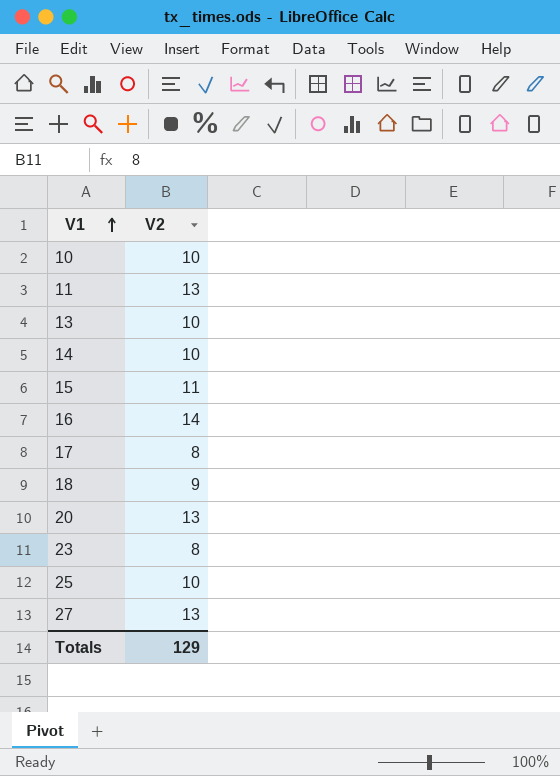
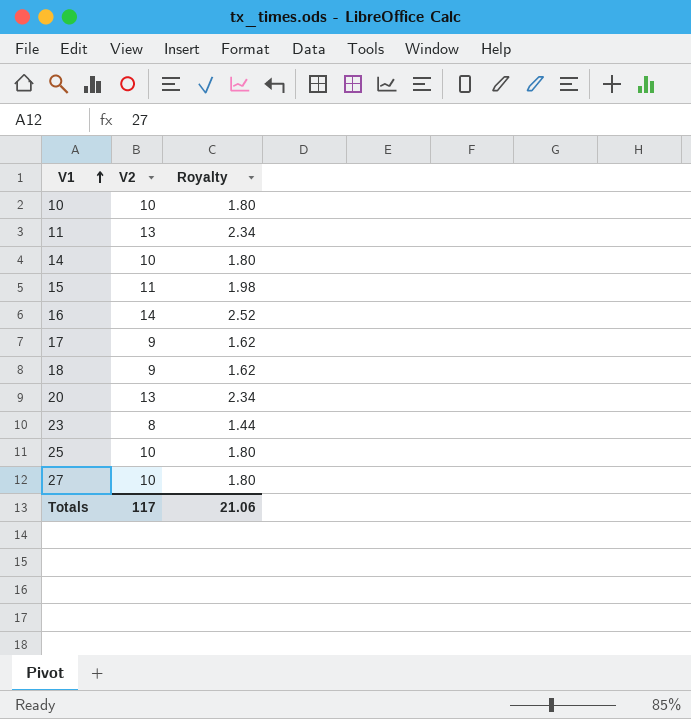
column Royalty | formula: none -> [V2] * 0.18
row 13: 10 -> none
17 | V2: 8 -> 9
27 | V2: 13 -> 10
Totals | V2: 129 -> 117

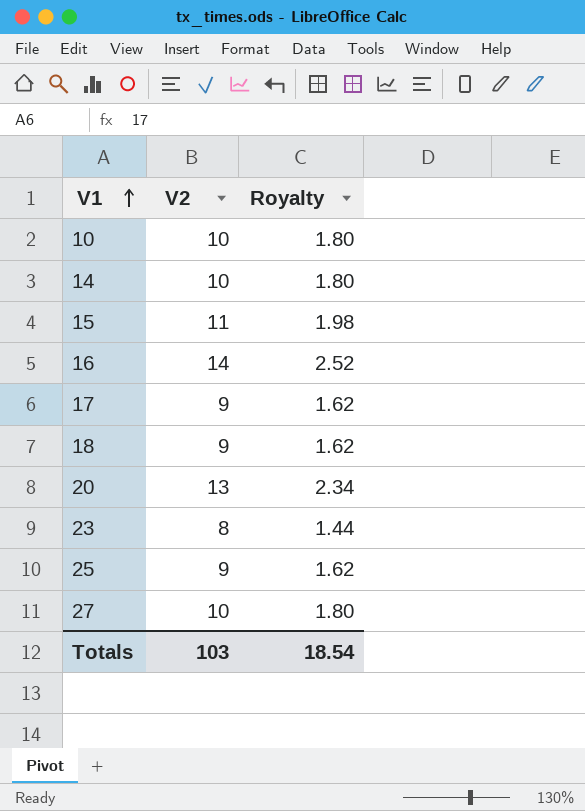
row 11: 13 | 2.34 -> none
25 | V2: 10 -> 9
25 | Royalty: 1.80 -> 1.62
Totals | V2: 117 -> 103
Totals | Royalty: 21.06 -> 18.54

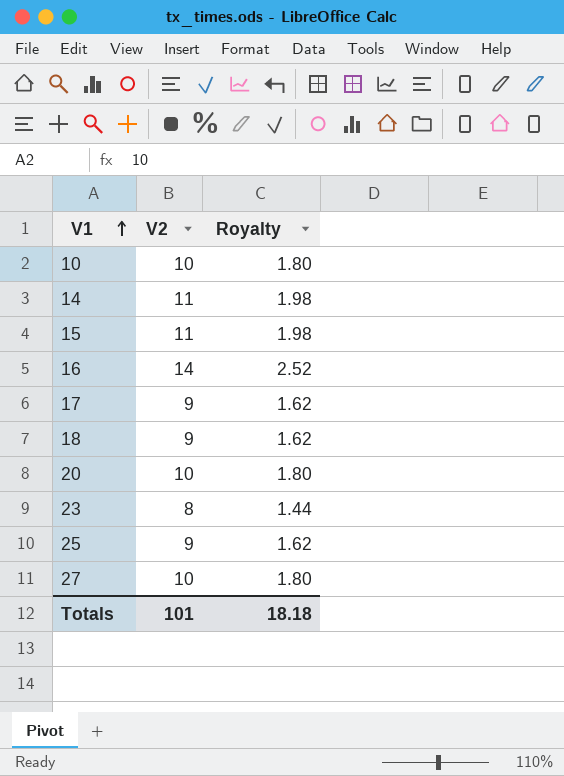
14 | V2: 10 -> 11
14 | Royalty: 1.80 -> 1.98
20 | V2: 13 -> 10
20 | Royalty: 2.34 -> 1.80
Totals | V2: 103 -> 101
Totals | Royalty: 18.54 -> 18.18

